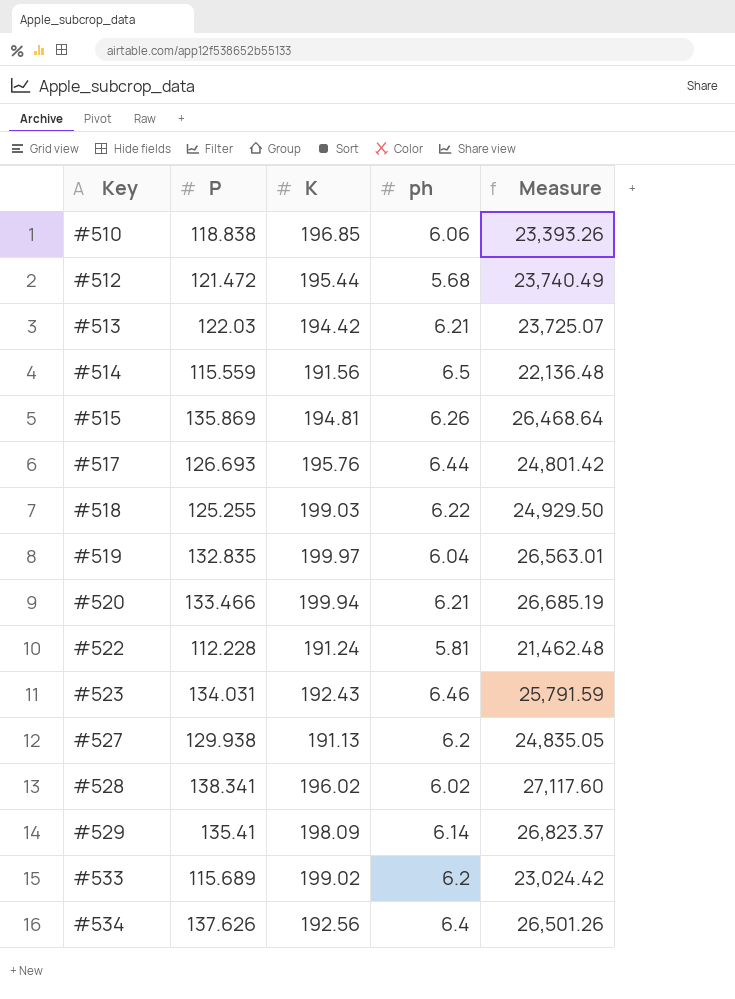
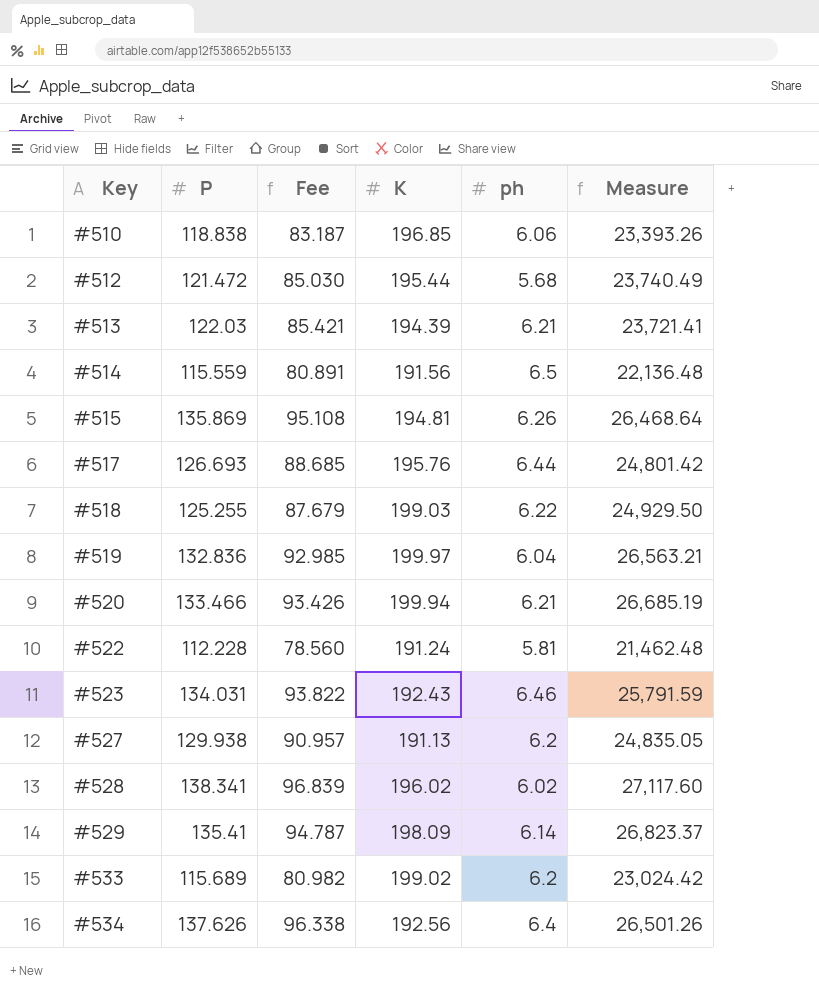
column Fee | formula: none -> [P] * 0.7
#513 | K: 194.42 -> 194.39
#513 | Measure: 23,725.07 -> 23,721.41
#519 | P: 132.835 -> 132.836
#519 | Measure: 26,563.01 -> 26,563.21

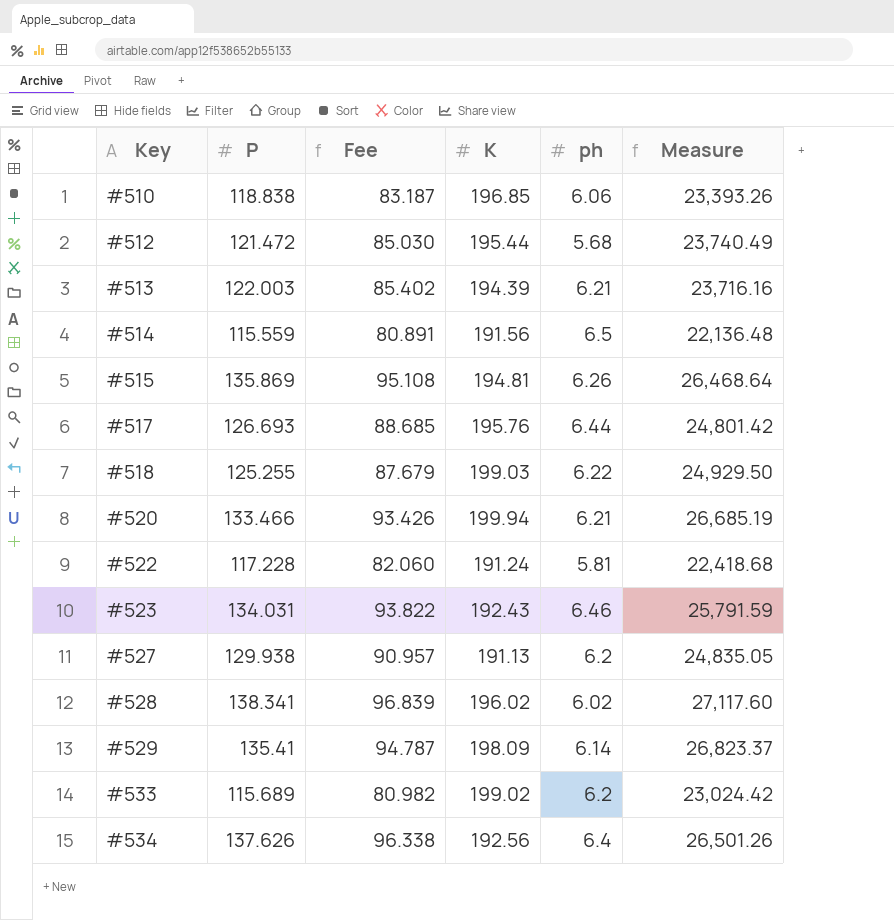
row #519: 132.836 | 92.985 | 199.97 | 6.04 | 26,563.21 -> none
#513 | P: 122.03 -> 122.003
#513 | Fee: 85.421 -> 85.402
#513 | Measure: 23,721.41 -> 23,716.16
#522 | P: 112.228 -> 117.228
#522 | Fee: 78.560 -> 82.060
#522 | Measure: 21,462.48 -> 22,418.68

